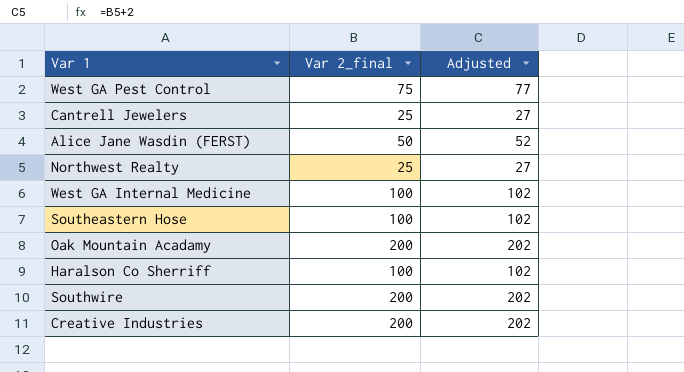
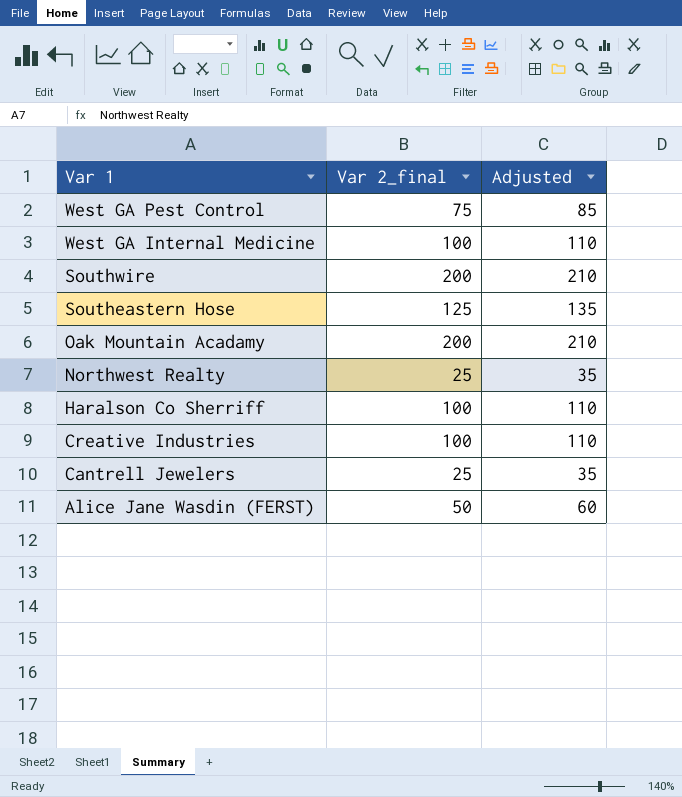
row order: none -> Var 1 descending
column Adjusted | formula: [Var 2_final] + 2 -> [Var 2_final] + 10
Southeastern Hose | Var 2_final: 100 -> 125
Creative Industries | Var 2_final: 200 -> 100

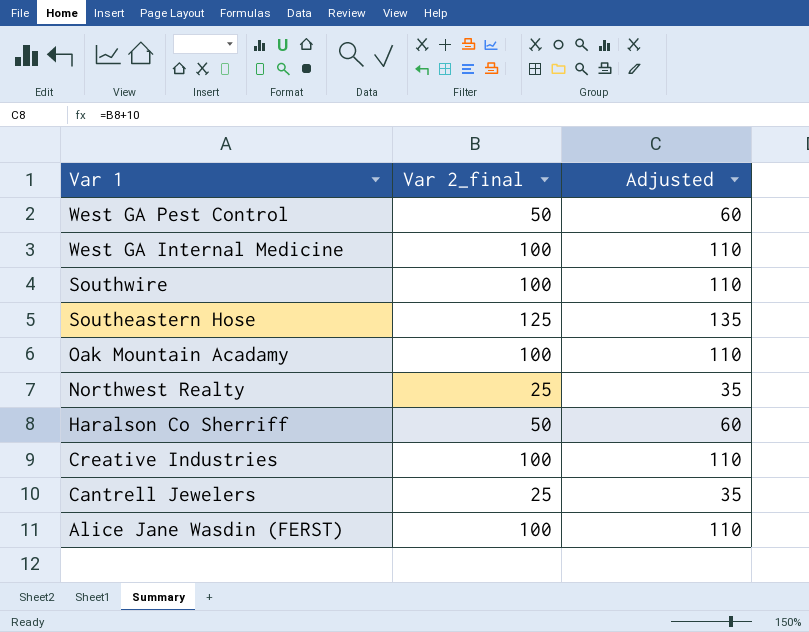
West GA Pest Control | Var 2_final: 75 -> 50
West GA Pest Control | Adjusted: 85 -> 60
Southwire | Var 2_final: 200 -> 100
Southwire | Adjusted: 210 -> 110
Oak Mountain Acadamy | Var 2_final: 200 -> 100
Oak Mountain Acadamy | Adjusted: 210 -> 110
Haralson Co Sherriff | Var 2_final: 100 -> 50
Haralson Co Sherriff | Adjusted: 110 -> 60
Alice Jane Wasdin (FERST) | Var 2_final: 50 -> 100
Alice Jane Wasdin (FERST) | Adjusted: 60 -> 110

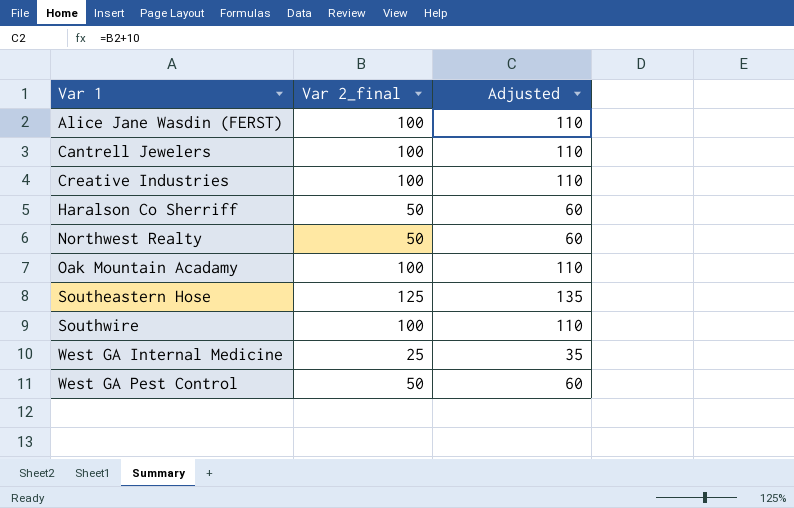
row order: Var 1 descending -> Var 1 ascending
Cantrell Jewelers | Var 2_final: 25 -> 100
Cantrell Jewelers | Adjusted: 35 -> 110
Northwest Realty | Var 2_final: 25 -> 50
Northwest Realty | Adjusted: 35 -> 60
West GA Internal Medicine | Var 2_final: 100 -> 25
West GA Internal Medicine | Adjusted: 110 -> 35

